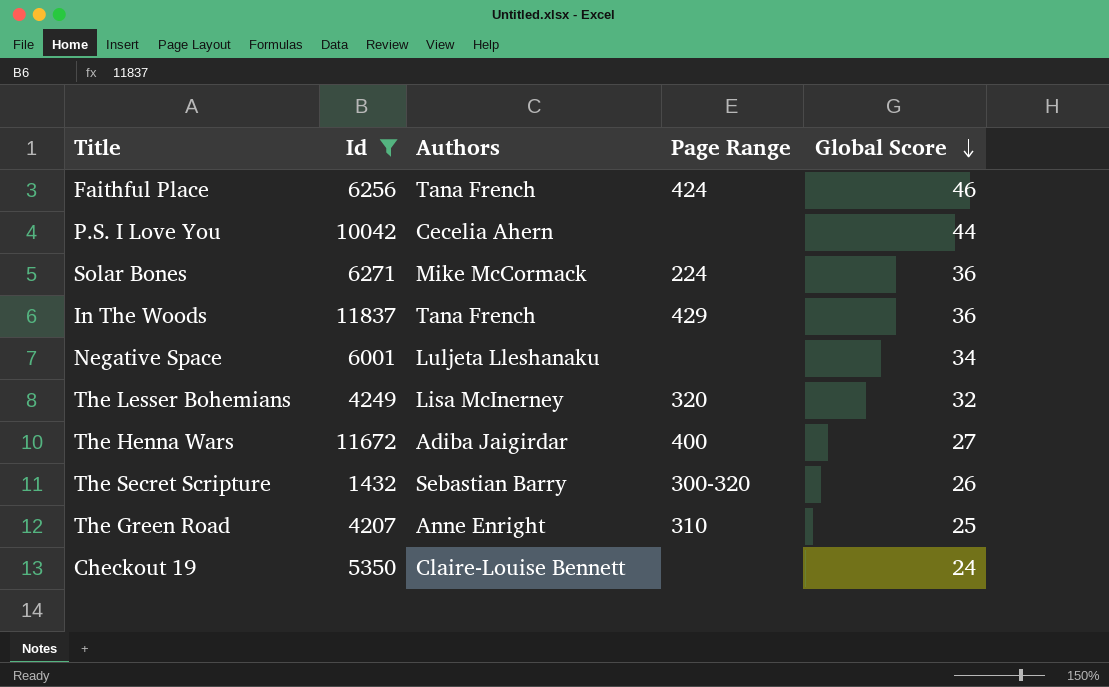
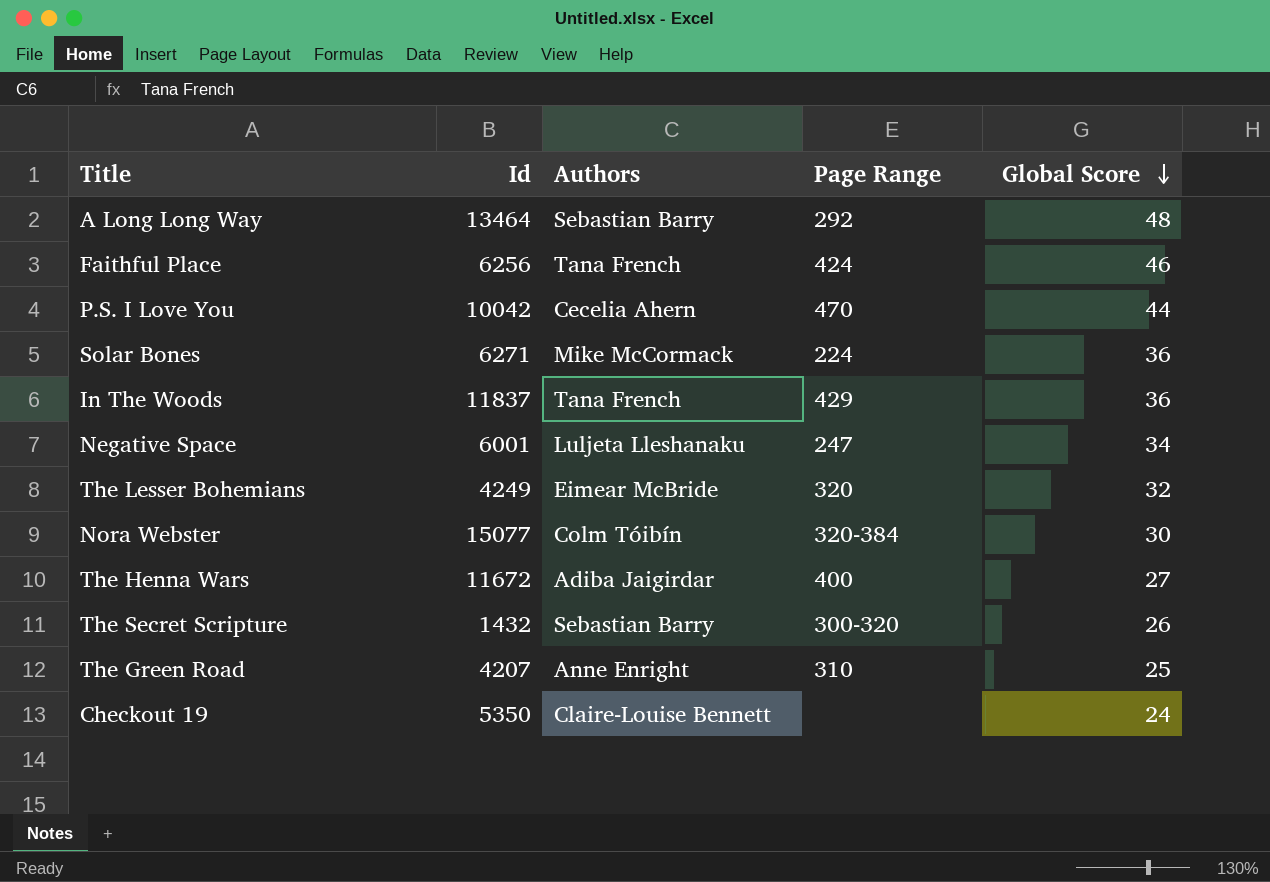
filter: Id <= 11837 -> none
P.S. I Love You | Page Range: none -> 470
Negative Space | Page Range: none -> 247
The Lesser Bohemians | Authors: Lisa McInerney -> Eimear McBride

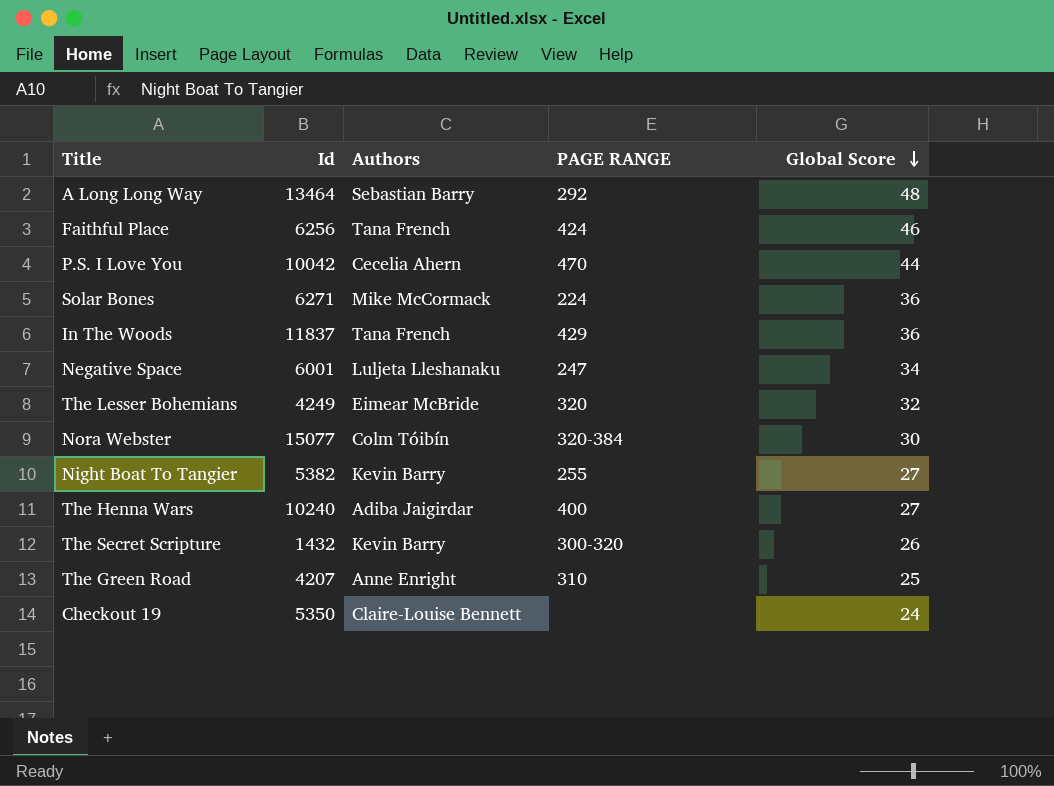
column name: Page Range -> PAGE RANGE
row Night Boat To Tangier: none -> 5382 | Kevin Barry | 255 | 27
The Henna Wars | Id: 11672 -> 10240
The Secret Scripture | Authors: Sebastian Barry -> Kevin Barry

